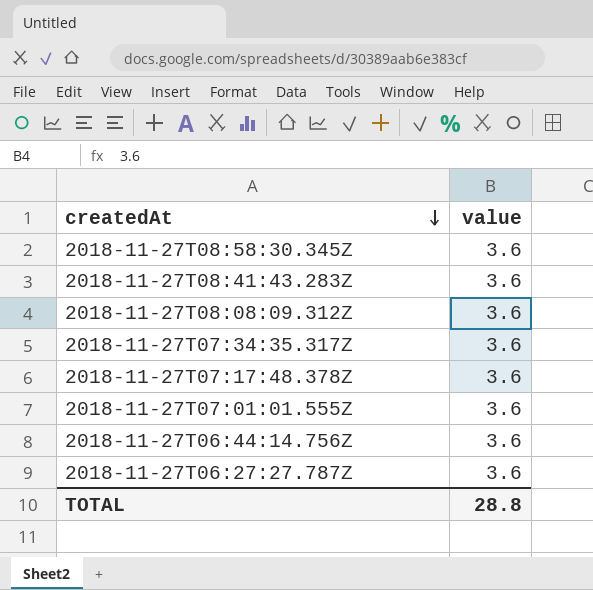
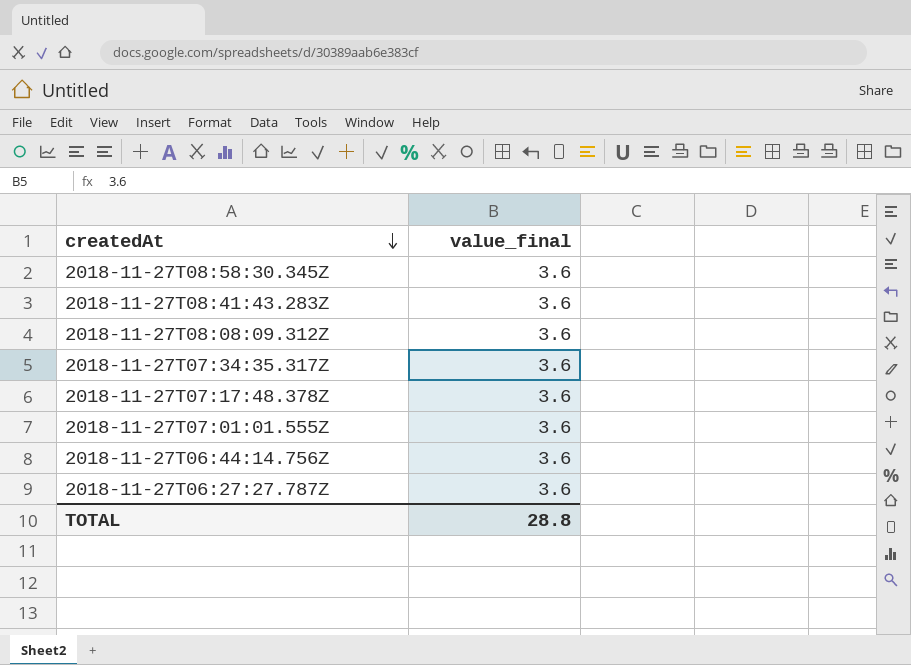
column name: value -> value_final

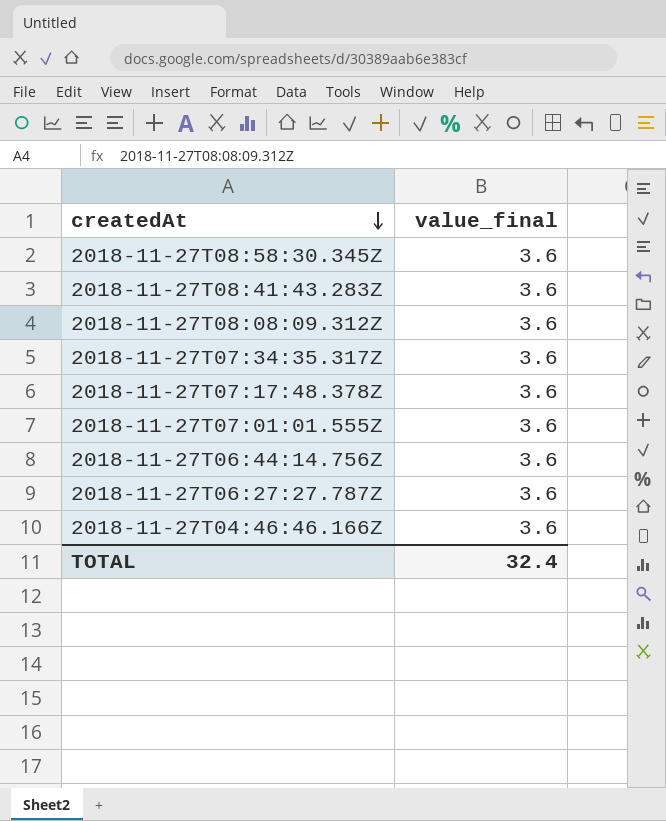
row 2018-11-27T04:46:46.166Z: none -> 3.6
TOTAL | value_final: 28.8 -> 32.4

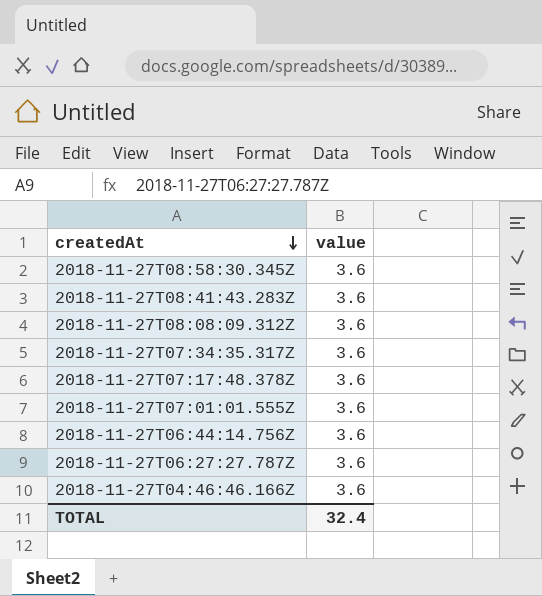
column name: value_final -> value

